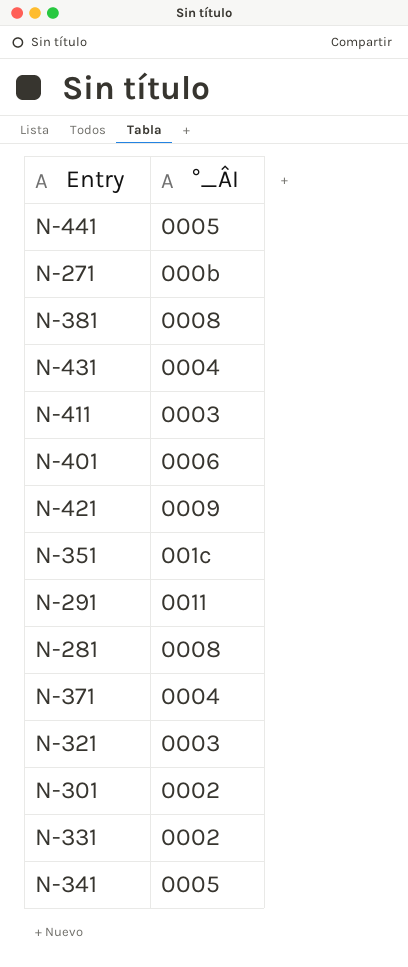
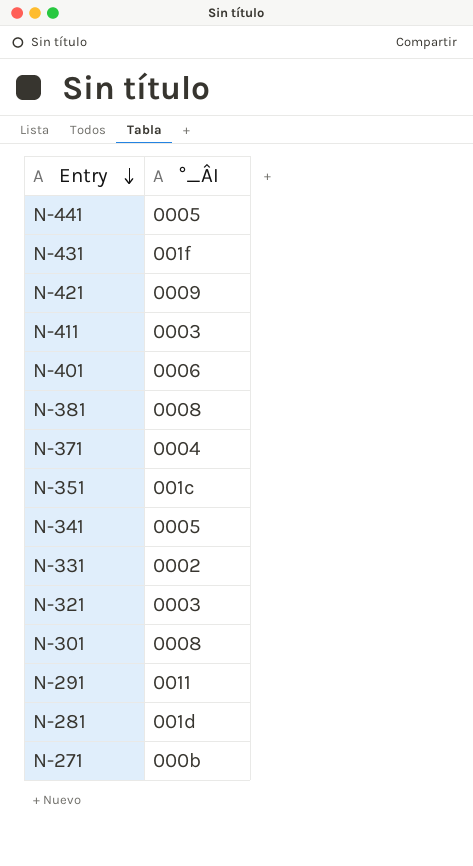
row order: none -> Entry descending
N-431 | °_ÂI: 0004 -> 001f
N-301 | °_ÂI: 0002 -> 0008
N-281 | °_ÂI: 0008 -> 001d

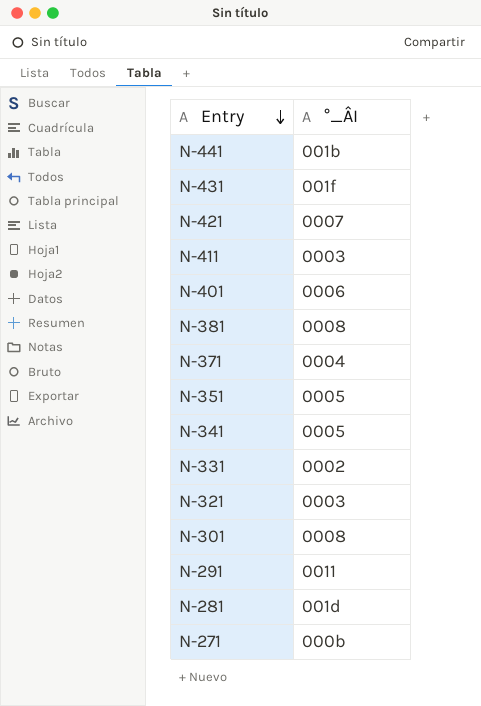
N-441 | °_ÂI: 0005 -> 001b
N-421 | °_ÂI: 0009 -> 0007
N-351 | °_ÂI: 001c -> 0005

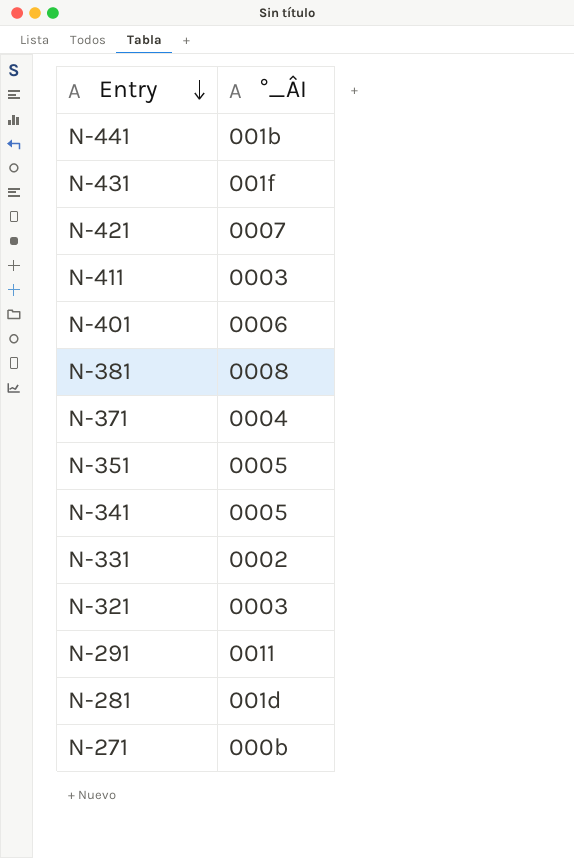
row N-301: 0008 -> none

